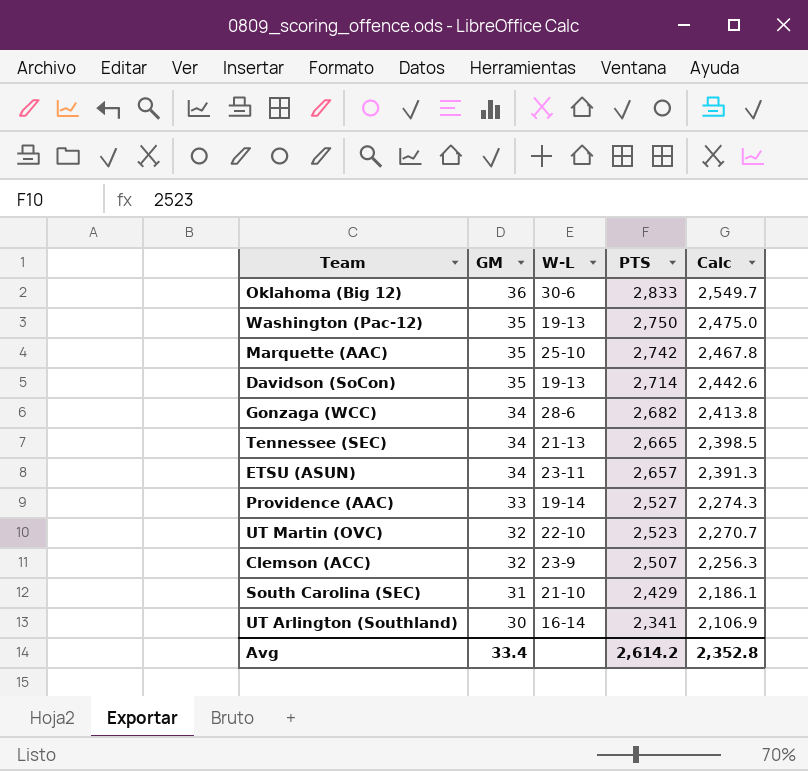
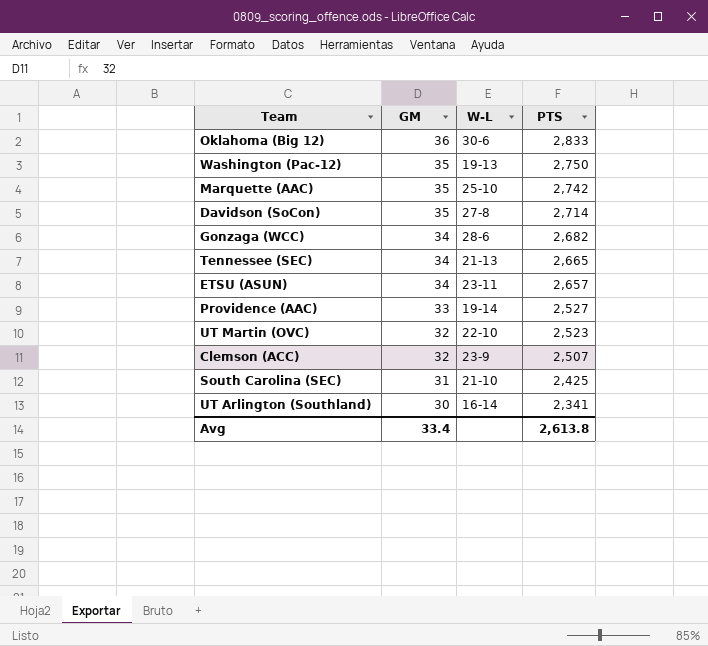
column Calc | formula: [PTS] * 0.9 -> none
Davidson (SoCon) | W-L: 19-13 -> 27-8
South Carolina (SEC) | PTS: 2,429 -> 2,425
Avg | PTS: 2,614.2 -> 2,613.8

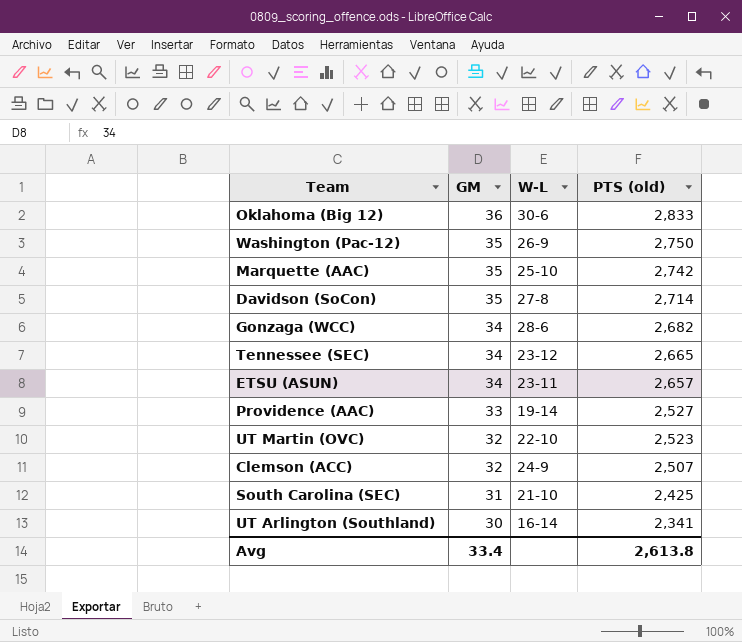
column name: PTS -> PTS (old)
Washington (Pac-12) | W-L: 19-13 -> 26-9
Tennessee (SEC) | W-L: 21-13 -> 23-12
Clemson (ACC) | W-L: 23-9 -> 24-9

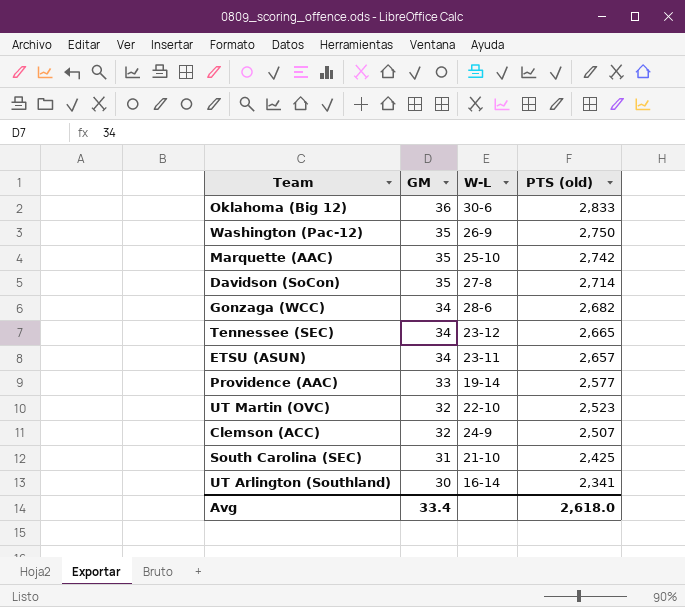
Providence (AAC) | PTS (old): 2,527 -> 2,577
Avg | PTS (old): 2,613.8 -> 2,618.0

